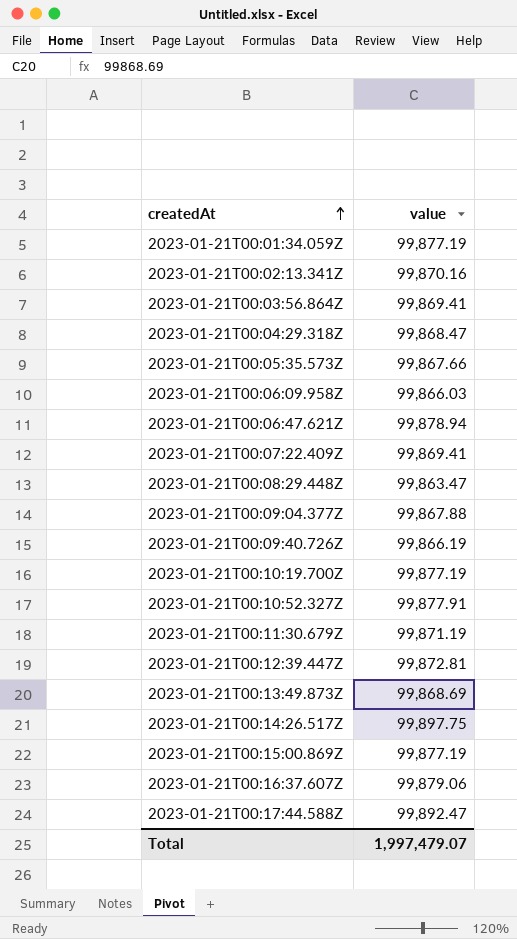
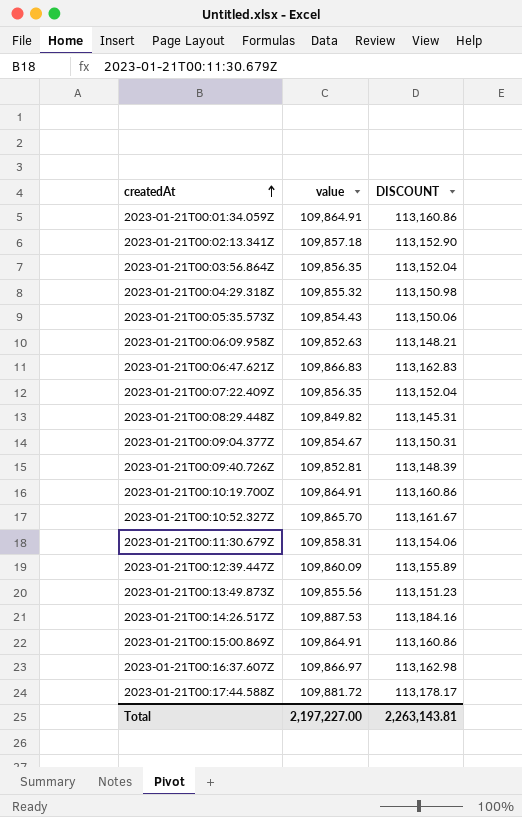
column DISCOUNT | formula: none -> [value] * 1.03
2023-01-21T00:01:34.059Z | value: 99,877.19 -> 109,864.91
2023-01-21T00:02:13.341Z | value: 99,870.16 -> 109,857.18
2023-01-21T00:03:56.864Z | value: 99,869.41 -> 109,856.35
2023-01-21T00:04:29.318Z | value: 99,868.47 -> 109,855.32
2023-01-21T00:05:35.573Z | value: 99,867.66 -> 109,854.43
2023-01-21T00:06:09.958Z | value: 99,866.03 -> 109,852.63
2023-01-21T00:06:47.621Z | value: 99,878.94 -> 109,866.83
2023-01-21T00:07:22.409Z | value: 99,869.41 -> 109,856.35
2023-01-21T00:08:29.448Z | value: 99,863.47 -> 109,849.82
2023-01-21T00:09:04.377Z | value: 99,867.88 -> 109,854.67
2023-01-21T00:09:40.726Z | value: 99,866.19 -> 109,852.81
2023-01-21T00:10:19.700Z | value: 99,877.19 -> 109,864.91
2023-01-21T00:10:52.327Z | value: 99,877.91 -> 109,865.70
2023-01-21T00:11:30.679Z | value: 99,871.19 -> 109,858.31
2023-01-21T00:12:39.447Z | value: 99,872.81 -> 109,860.09
2023-01-21T00:13:49.873Z | value: 99,868.69 -> 109,855.56
2023-01-21T00:14:26.517Z | value: 99,897.75 -> 109,887.53
2023-01-21T00:15:00.869Z | value: 99,877.19 -> 109,864.91
2023-01-21T00:16:37.607Z | value: 99,879.06 -> 109,866.97
2023-01-21T00:17:44.588Z | value: 99,892.47 -> 109,881.72
Total | value: 1,997,479.07 -> 2,197,227.00

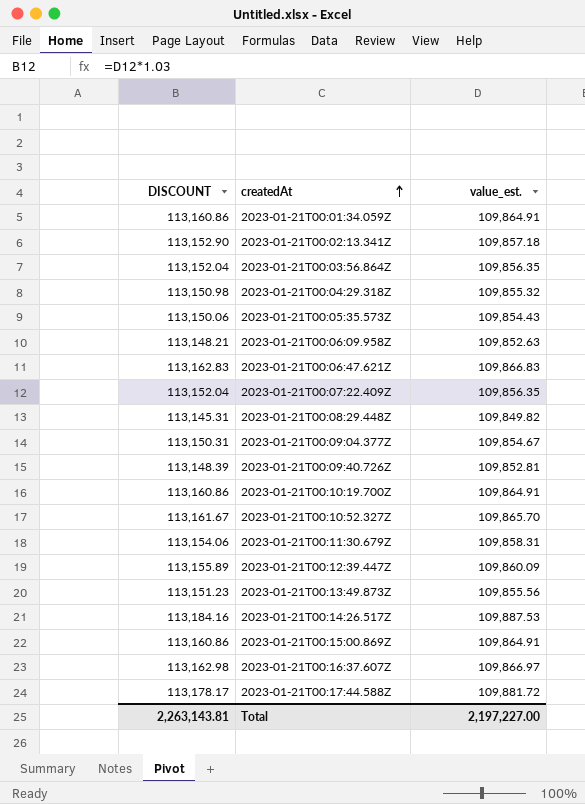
column DISCOUNT | position: 3 -> 1
column name: value -> value_est.

